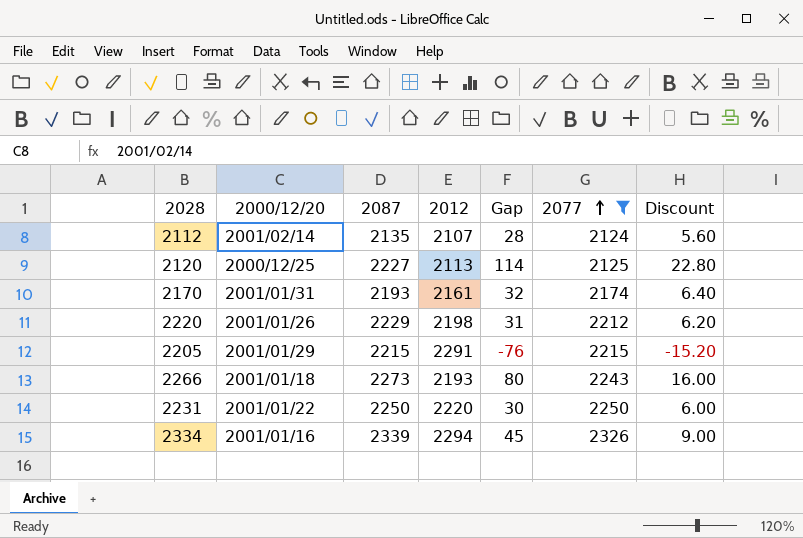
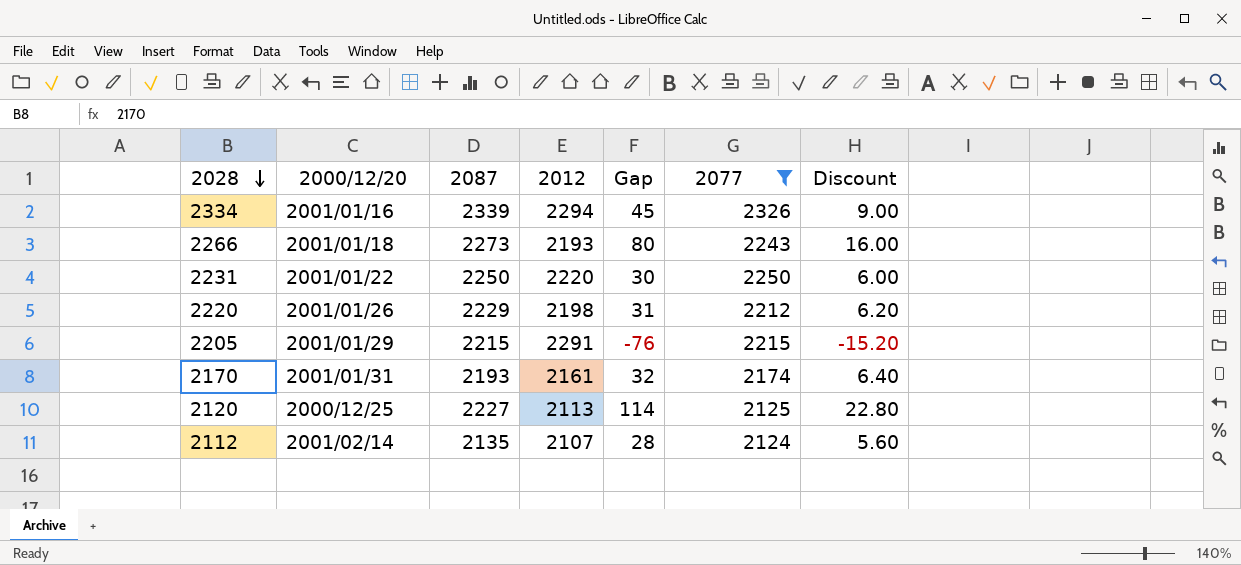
row order: 2077 ascending -> 2028 descending

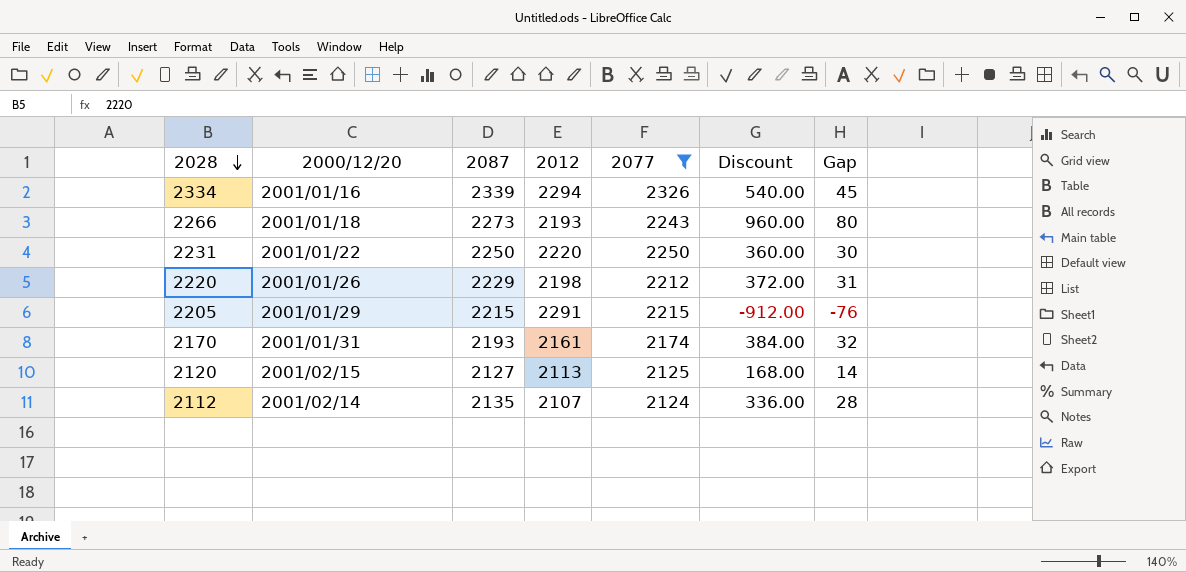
column Discount | formula: [Gap] * 0.2 -> [Gap] * 12
column Gap | position: 5 -> 7
2120 | 2000/12/20: 2000/12/25 -> 2001/02/15
2120 | 2087: 2227 -> 2127
2120 | Gap: 114 -> 14

